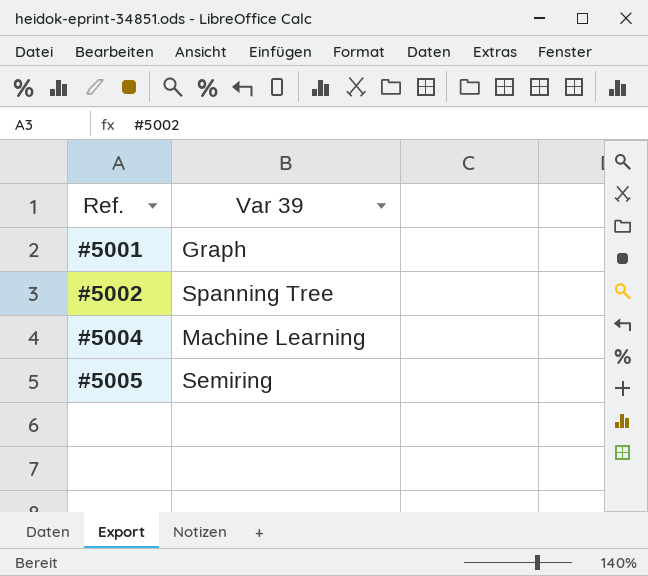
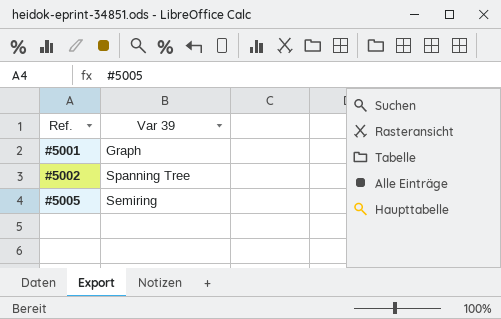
row #5004: Machine Learning -> none

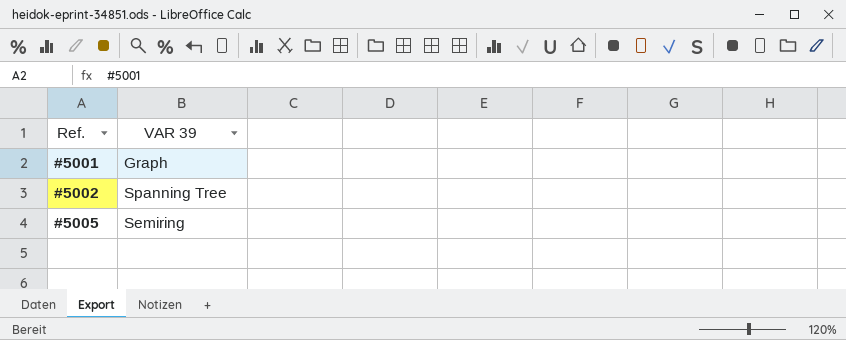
column name: Var 39 -> VAR 39

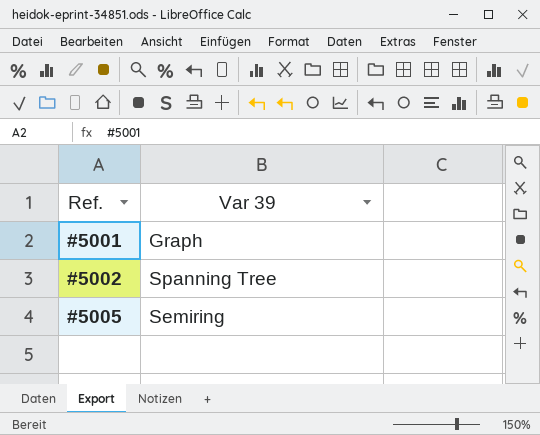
column name: VAR 39 -> Var 39

